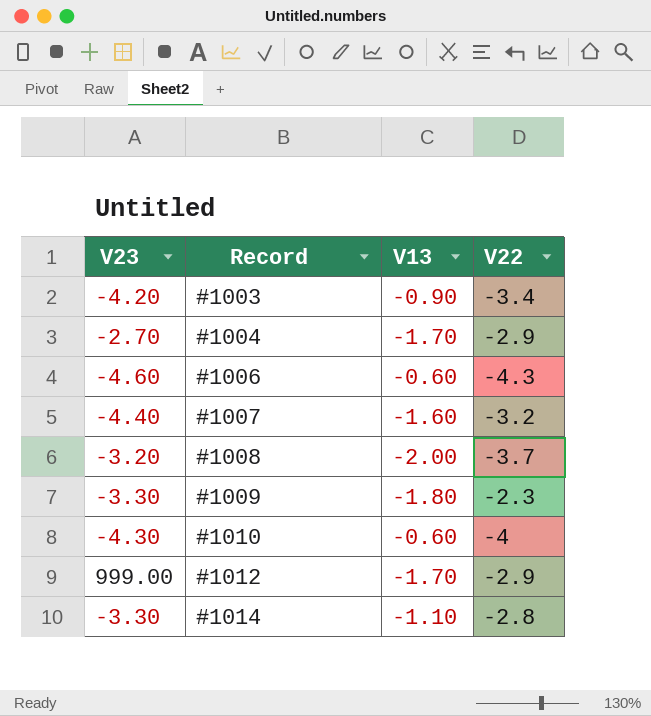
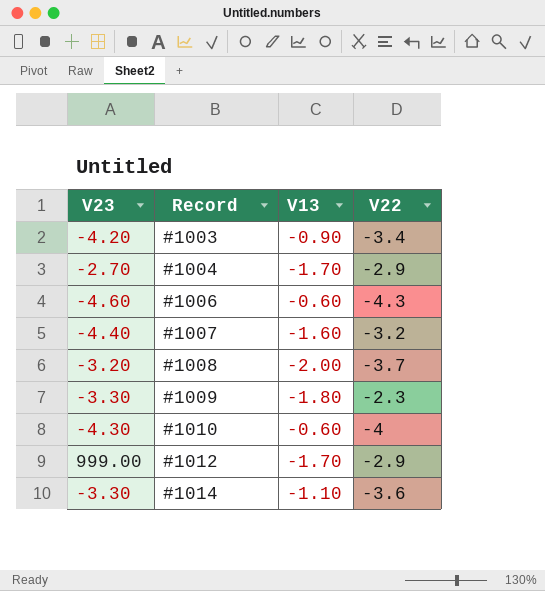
#1014 | V22: -2.8 -> -3.6

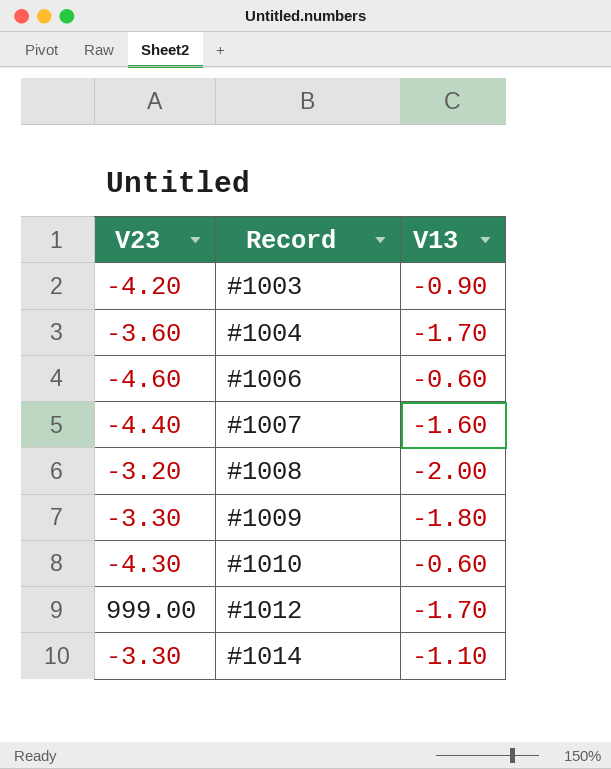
column V22 | position: 4 -> none
#1004 | V23: -2.70 -> -3.60

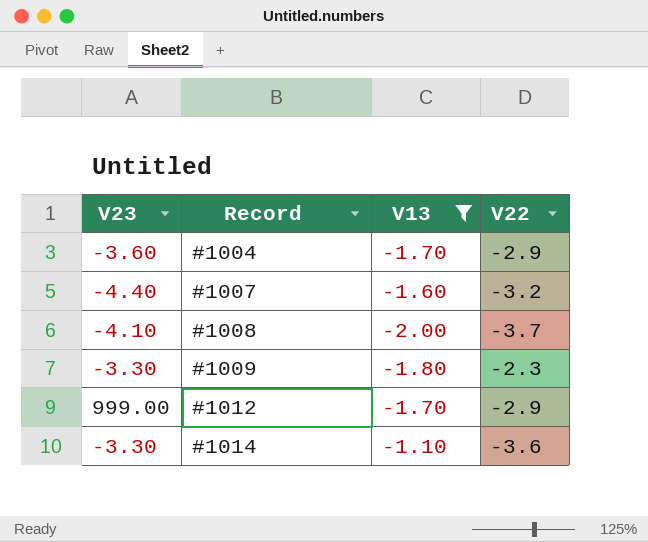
filter: none -> V13 <= -1.10
column V22 | position: none -> 4
#1008 | V23: -3.20 -> -4.10

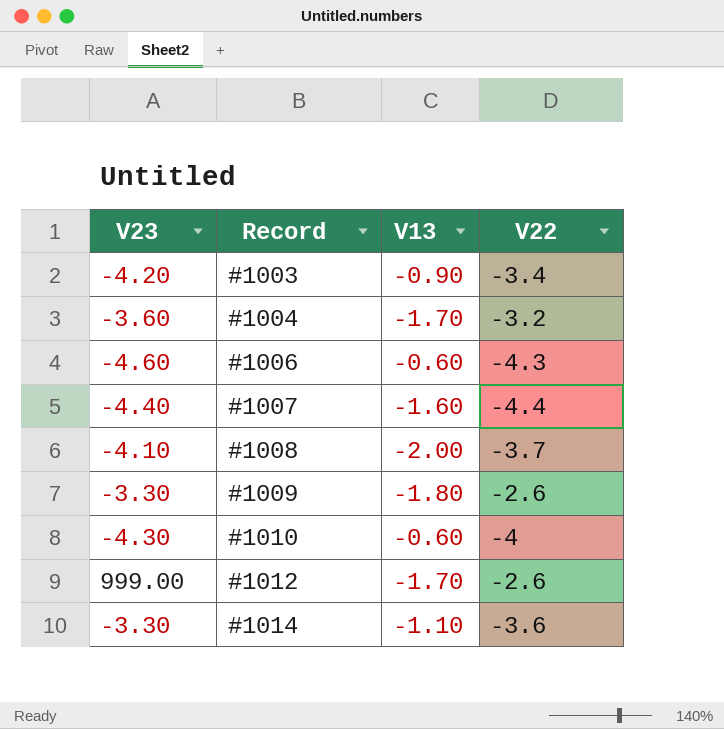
filter: V13 <= -1.10 -> none
#1004 | V22: -2.9 -> -3.2
#1007 | V22: -3.2 -> -4.4
#1009 | V22: -2.3 -> -2.6
#1012 | V22: -2.9 -> -2.6

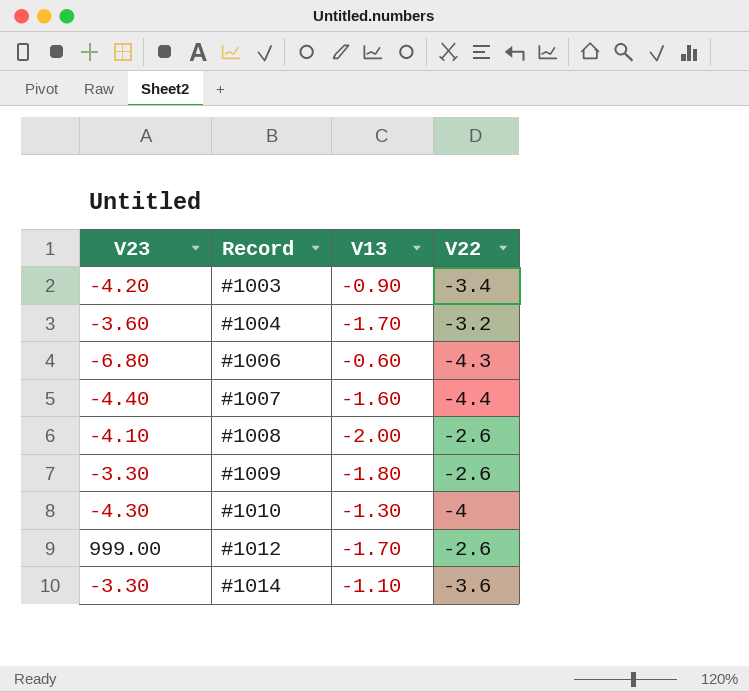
#1006 | V23: -4.60 -> -6.80
#1008 | V22: -3.7 -> -2.6
#1010 | V13: -0.60 -> -1.30

